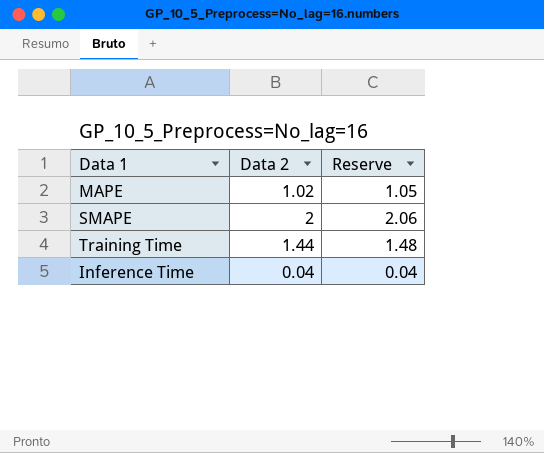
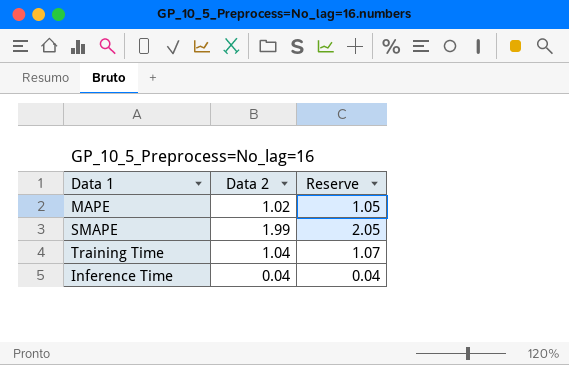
SMAPE | Data 2: 2 -> 1.99
SMAPE | Reserve: 2.06 -> 2.05
Training Time | Data 2: 1.44 -> 1.04
Training Time | Reserve: 1.48 -> 1.07

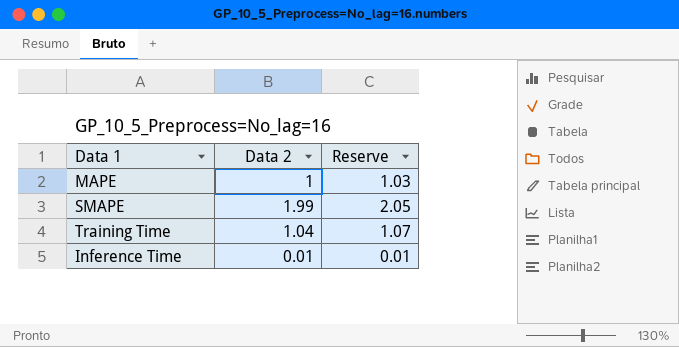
MAPE | Data 2: 1.02 -> 1
MAPE | Reserve: 1.05 -> 1.03
Inference Time | Data 2: 0.04 -> 0.01
Inference Time | Reserve: 0.04 -> 0.01

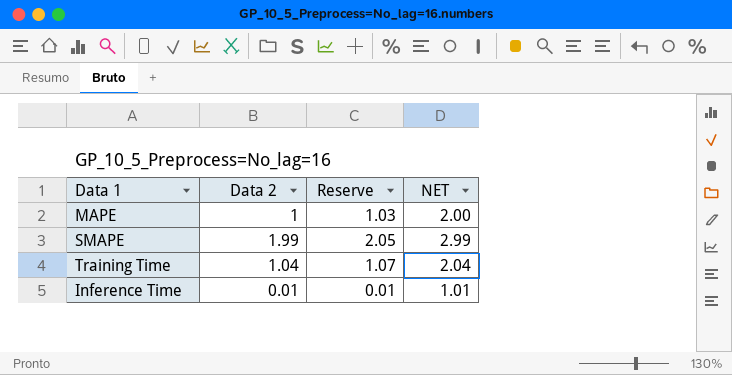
column NET | formula: none -> [Data 2] + 1

